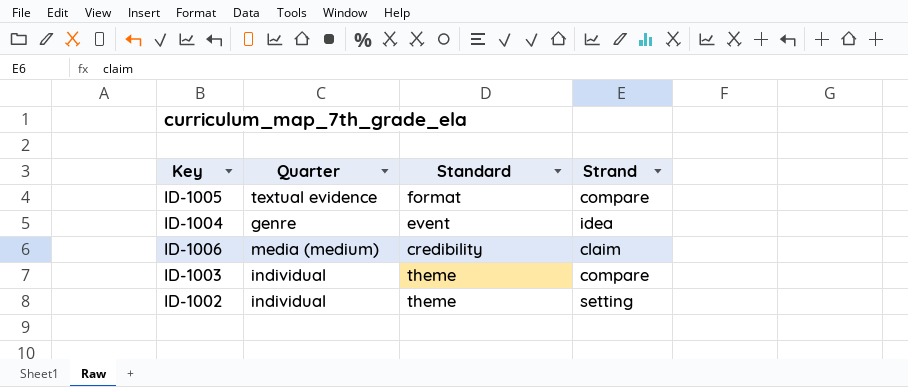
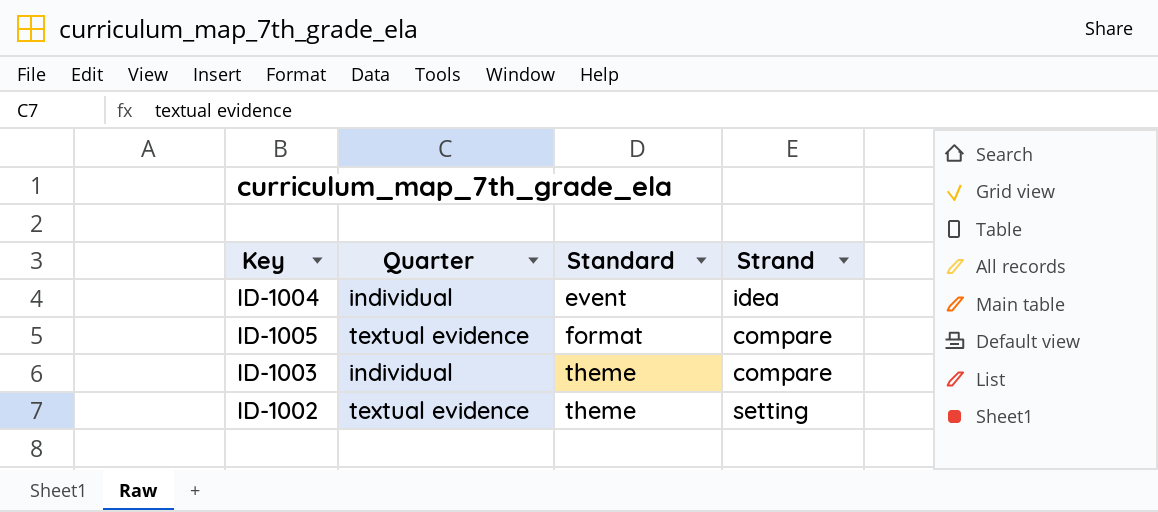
row order: none -> Standard ascending
row ID-1006: media (medium) | credibility | claim -> none
ID-1004 | Quarter: genre -> individual
ID-1002 | Quarter: individual -> textual evidence

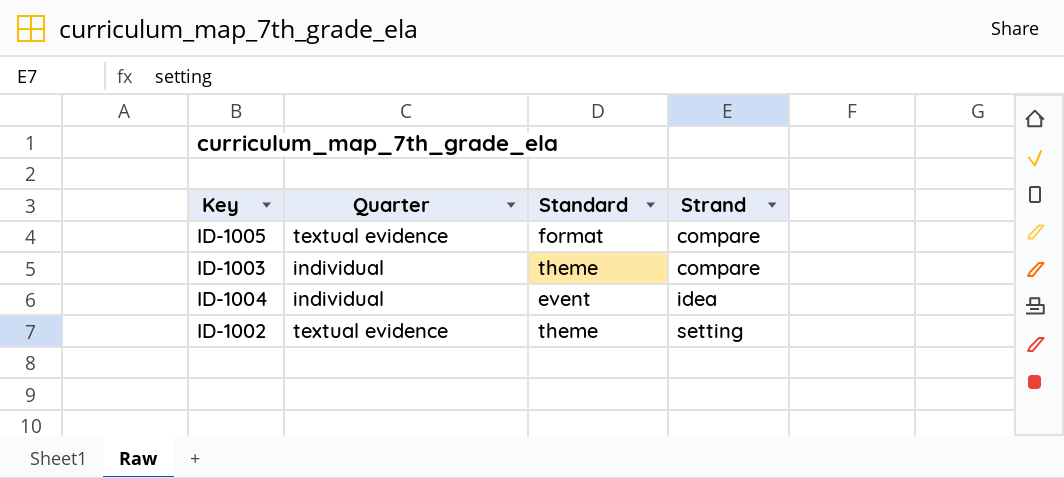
row order: Standard ascending -> Strand ascending

